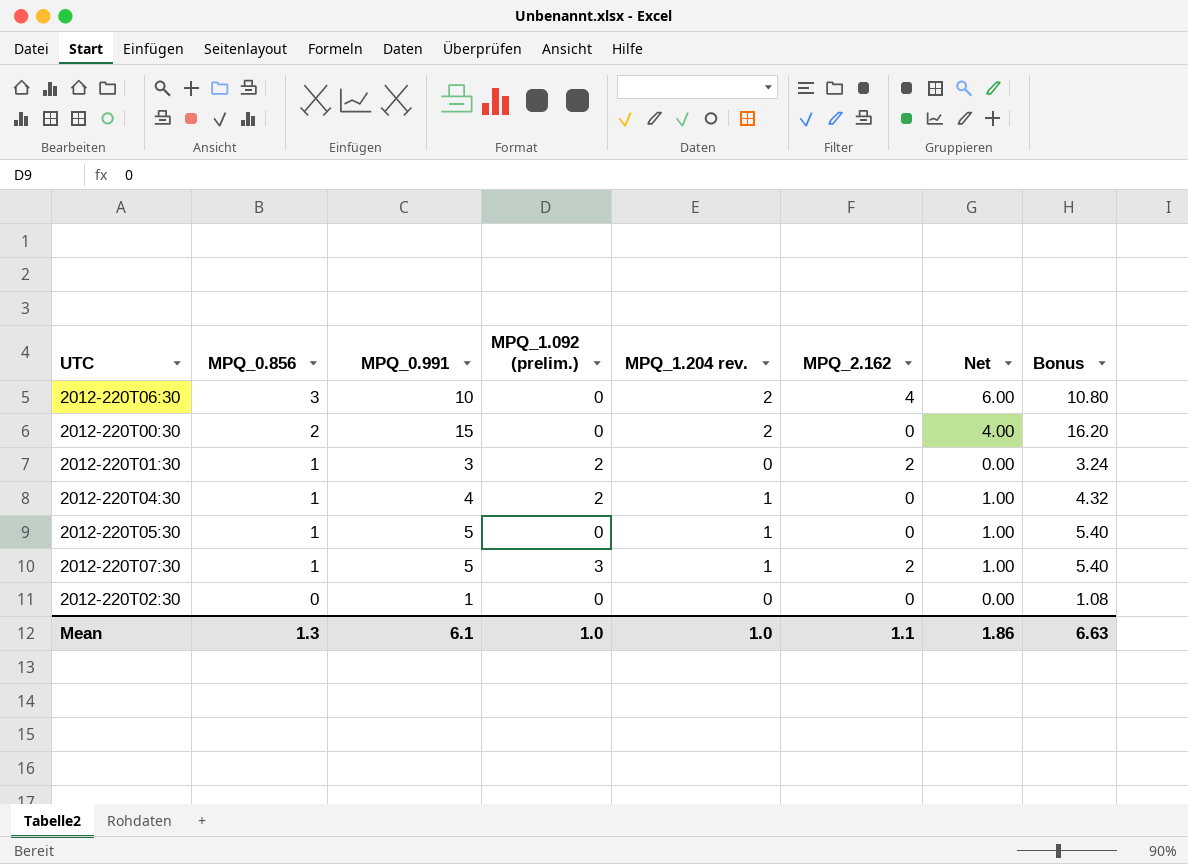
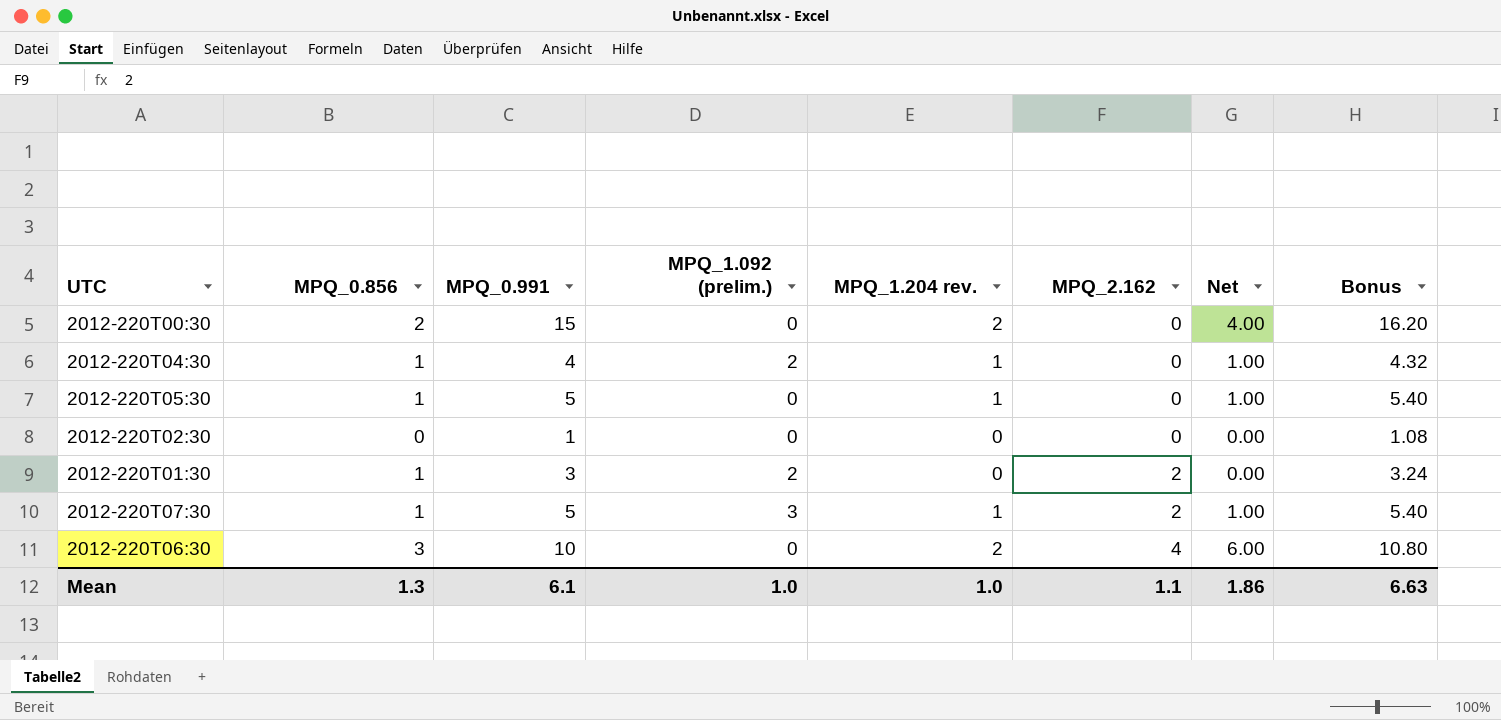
row order: MPQ_0.856 descending -> MPQ_2.162 ascending

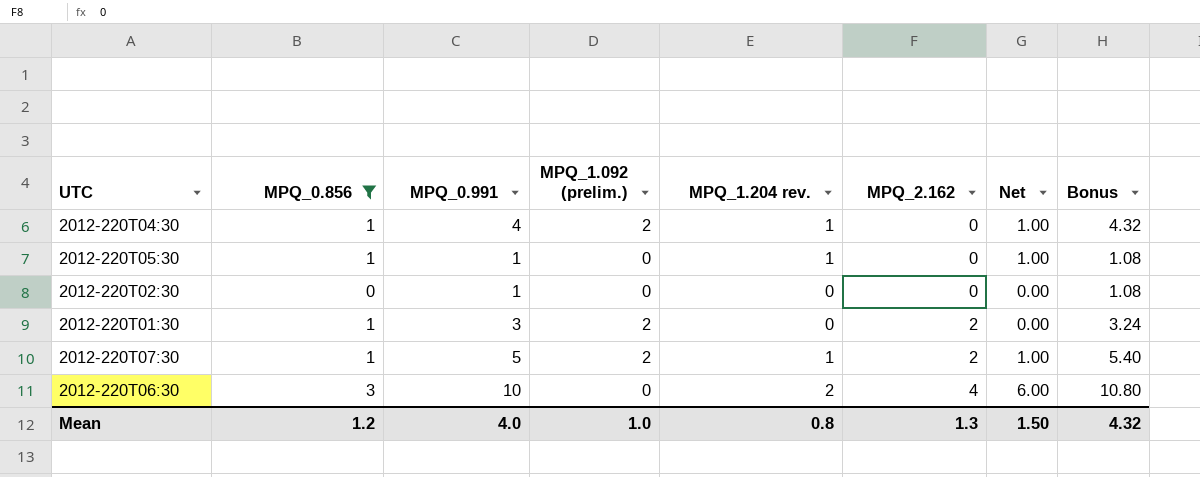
filter: none -> MPQ_0.856 != 2
2012-220T05:30 | MPQ_0.991: 5 -> 1
2012-220T05:30 | Bonus: 5.40 -> 1.08
2012-220T07:30 | MPQ_1.092 (prelim.): 3 -> 2
Mean | MPQ_0.856: 1.3 -> 1.2
Mean | MPQ_0.991: 6.1 -> 4.0
Mean | MPQ_1.204 rev.: 1.0 -> 0.8
Mean | MPQ_2.162: 1.1 -> 1.3
Mean | Net: 1.86 -> 1.50
Mean | Bonus: 6.63 -> 4.32

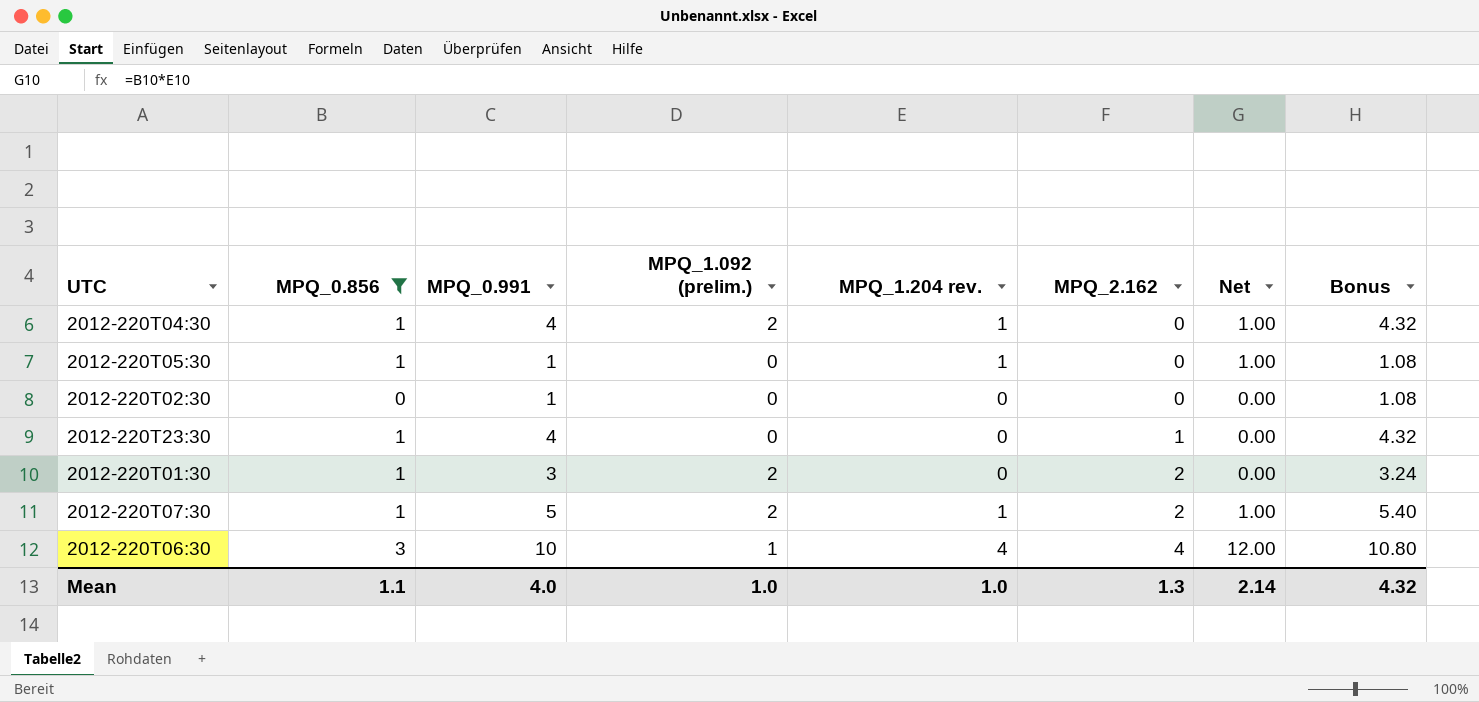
row 2012-220T23:30: none -> 1 | 4 | 0 | 0 | 1 | 0.00 | 4.32
2012-220T06:30 | MPQ_1.092 (prelim.): 0 -> 1
2012-220T06:30 | MPQ_1.204 rev.: 2 -> 4
2012-220T06:30 | Net: 6.00 -> 12.00
Mean | MPQ_0.856: 1.2 -> 1.1
Mean | MPQ_1.204 rev.: 0.8 -> 1.0
Mean | Net: 1.50 -> 2.14

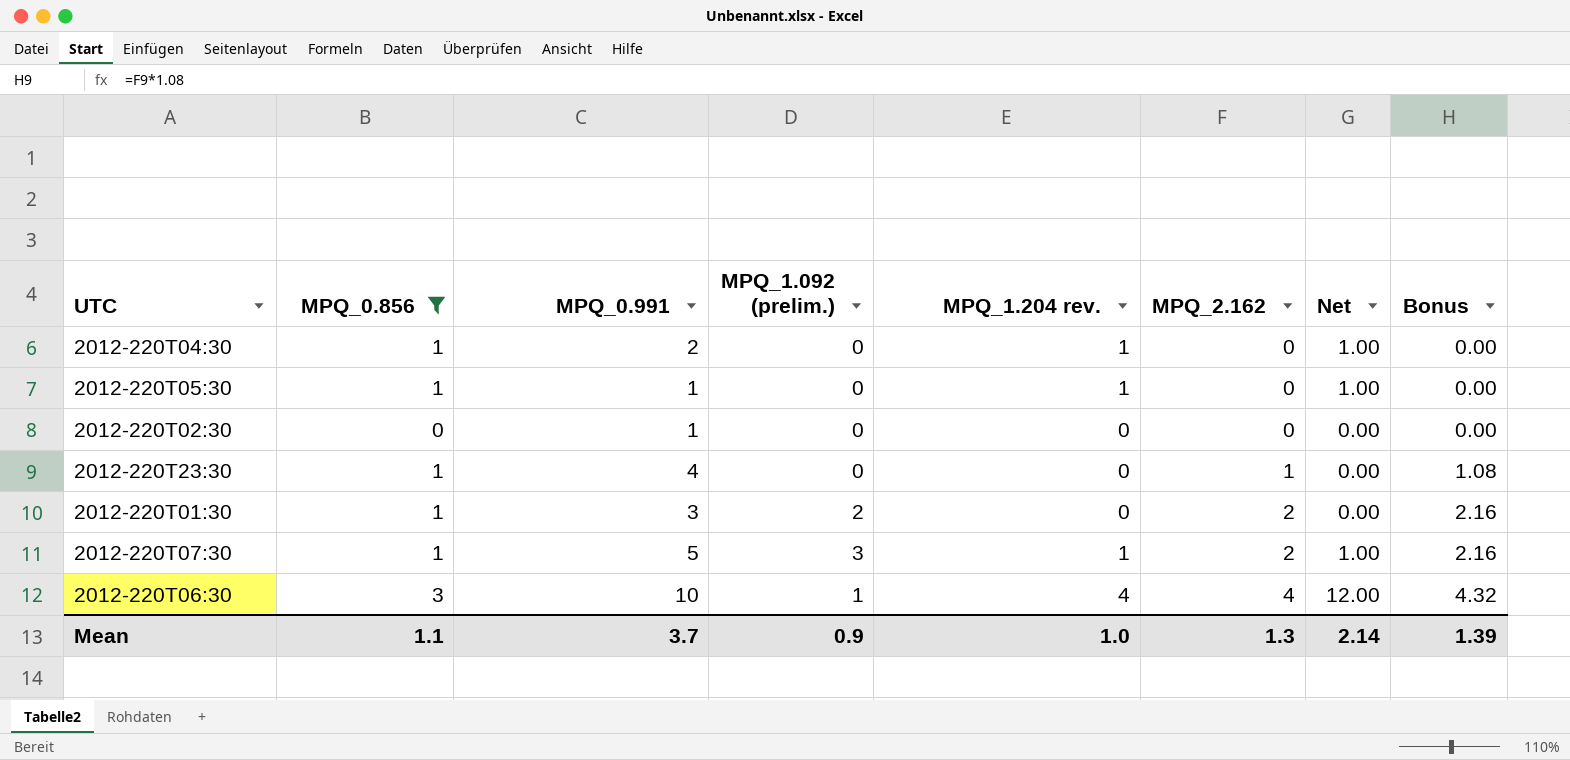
column Bonus | formula: [MPQ_0.991] * 1.08 -> [MPQ_2.162] * 1.08
2012-220T04:30 | MPQ_0.991: 4 -> 2
2012-220T04:30 | MPQ_1.092 (prelim.): 2 -> 0
2012-220T07:30 | MPQ_1.092 (prelim.): 2 -> 3
Mean | MPQ_0.991: 4.0 -> 3.7
Mean | MPQ_1.092 (prelim.): 1.0 -> 0.9
Mean | Bonus: 4.32 -> 1.39

